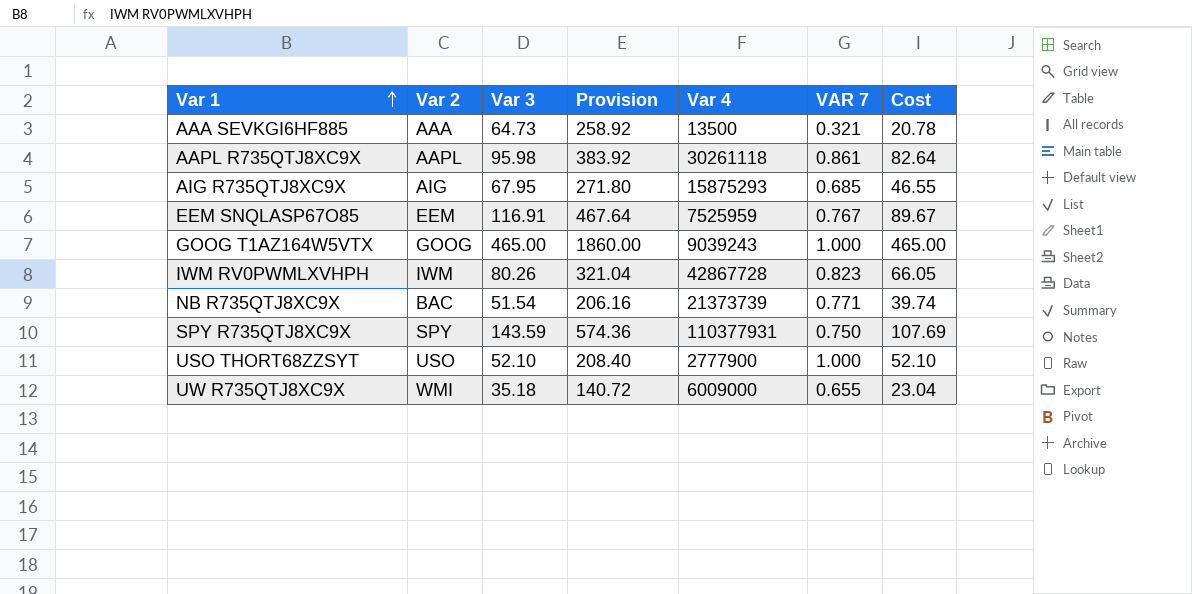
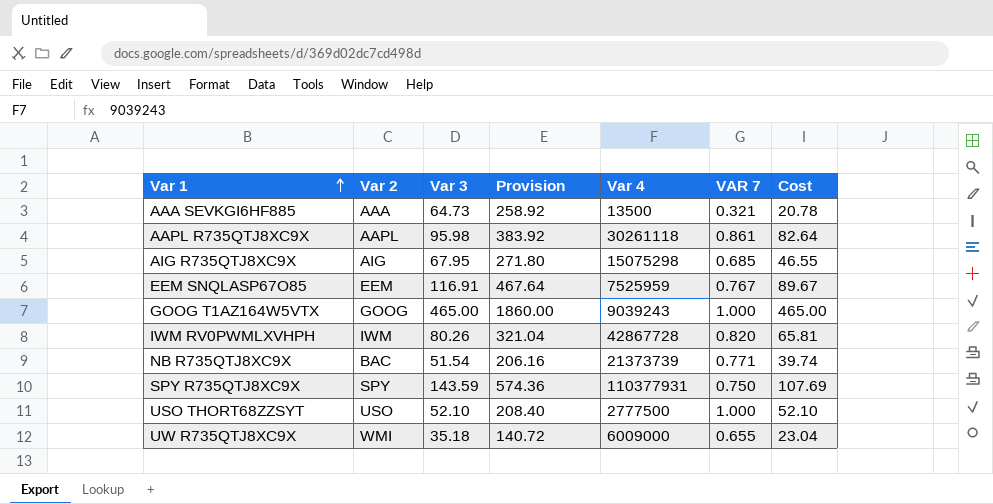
AIG R735QTJ8XC9X | Var 4: 15875293 -> 15075298
IWM RV0PWMLXVHPH | VAR 7: 0.823 -> 0.820
IWM RV0PWMLXVHPH | Cost: 66.05 -> 65.81
USO THORT68ZZSYT | Var 4: 2777900 -> 2777500

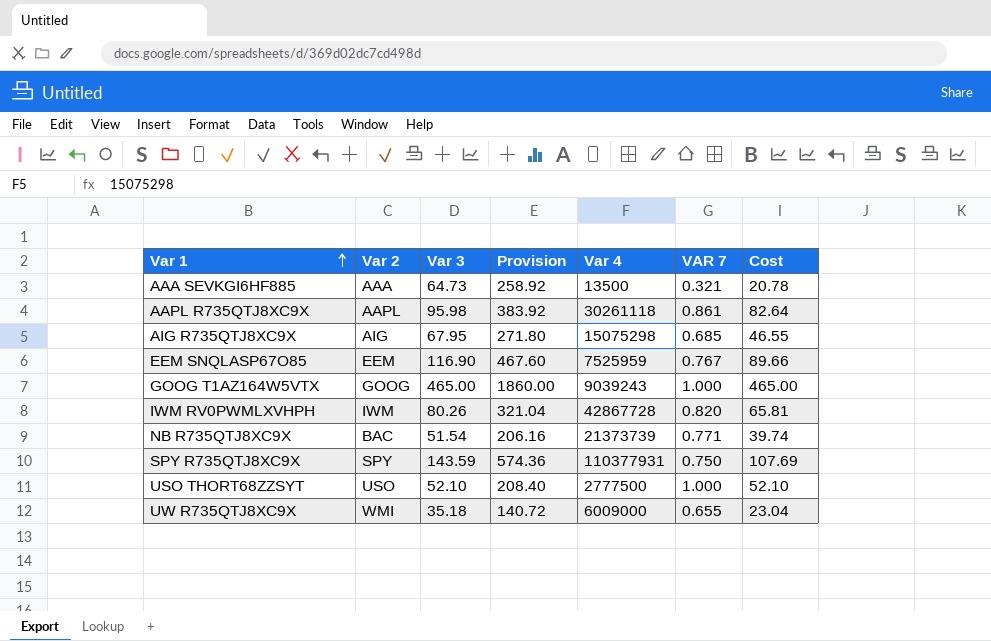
EEM SNQLASP67O85 | Var 3: 116.91 -> 116.90
EEM SNQLASP67O85 | Provision: 467.64 -> 467.60
EEM SNQLASP67O85 | Cost: 89.67 -> 89.66

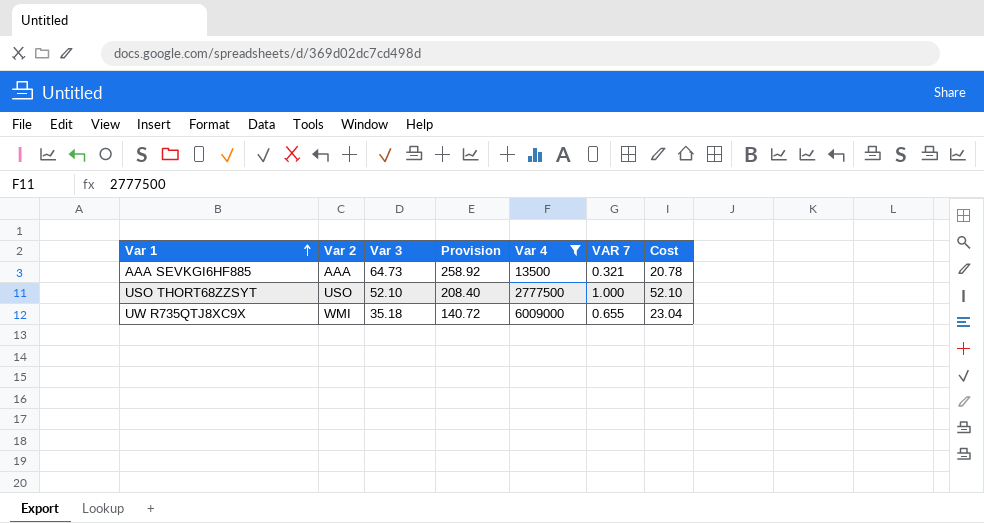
filter: none -> Var 4 <= 6009000

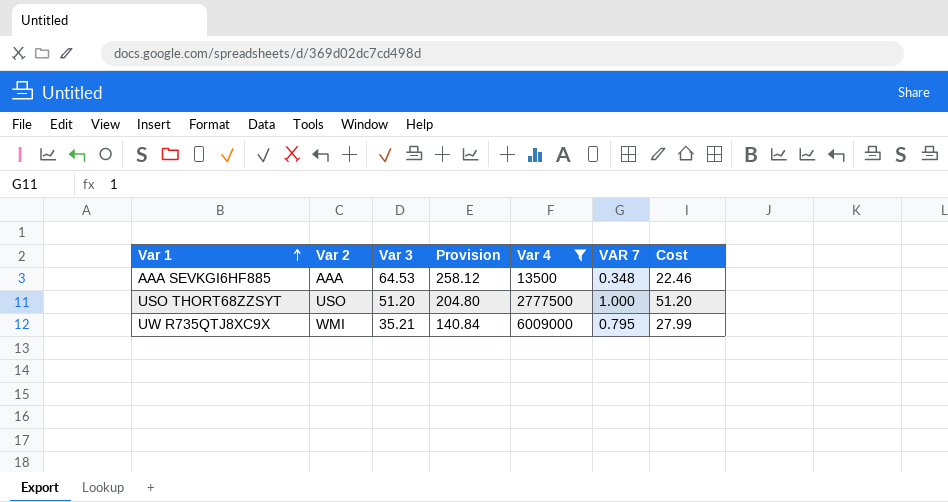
AAA SEVKGI6HF885 | Var 3: 64.73 -> 64.53
AAA SEVKGI6HF885 | Provision: 258.92 -> 258.12
AAA SEVKGI6HF885 | VAR 7: 0.321 -> 0.348
AAA SEVKGI6HF885 | Cost: 20.78 -> 22.46
USO THORT68ZZSYT | Var 3: 52.10 -> 51.20
USO THORT68ZZSYT | Provision: 208.40 -> 204.80
USO THORT68ZZSYT | Cost: 52.10 -> 51.20
UW R735QTJ8XC9X | Var 3: 35.18 -> 35.21
UW R735QTJ8XC9X | Provision: 140.72 -> 140.84
UW R735QTJ8XC9X | VAR 7: 0.655 -> 0.795
UW R735QTJ8XC9X | Cost: 23.04 -> 27.99

